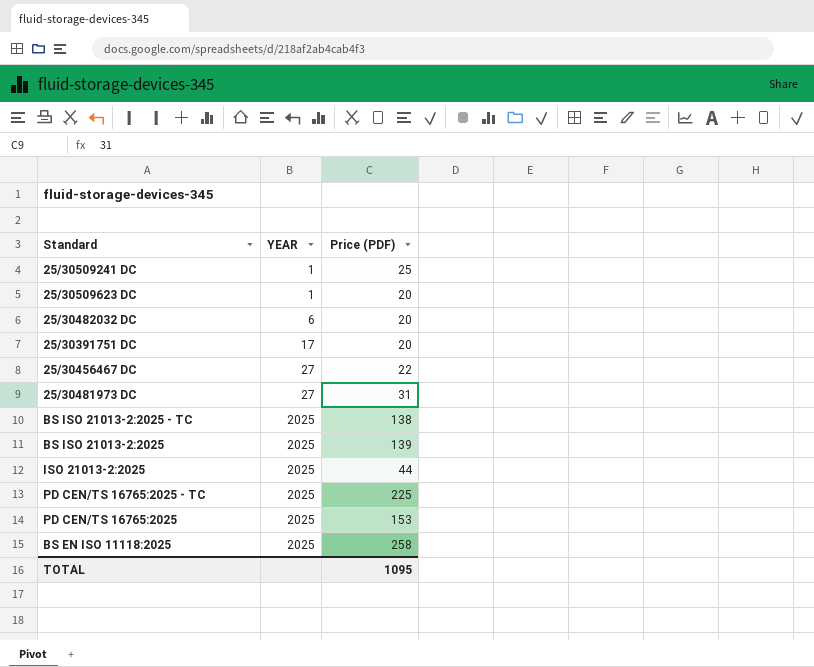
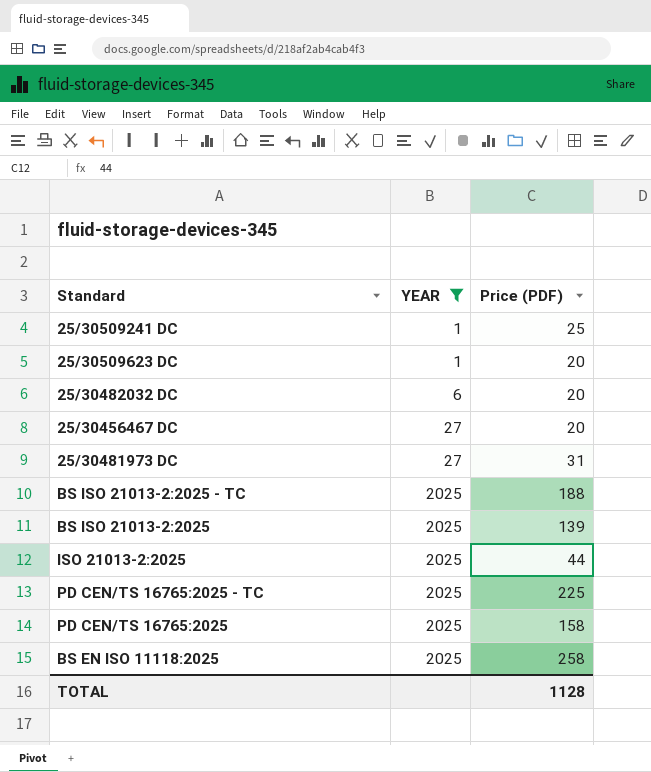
filter: none -> YEAR != 17
25/30456467 DC | Price (PDF): 22 -> 20
BS ISO 21013-2:2025 - TC | Price (PDF): 138 -> 188
PD CEN/TS 16765:2025 | Price (PDF): 153 -> 158
TOTAL | Price (PDF): 1095 -> 1128

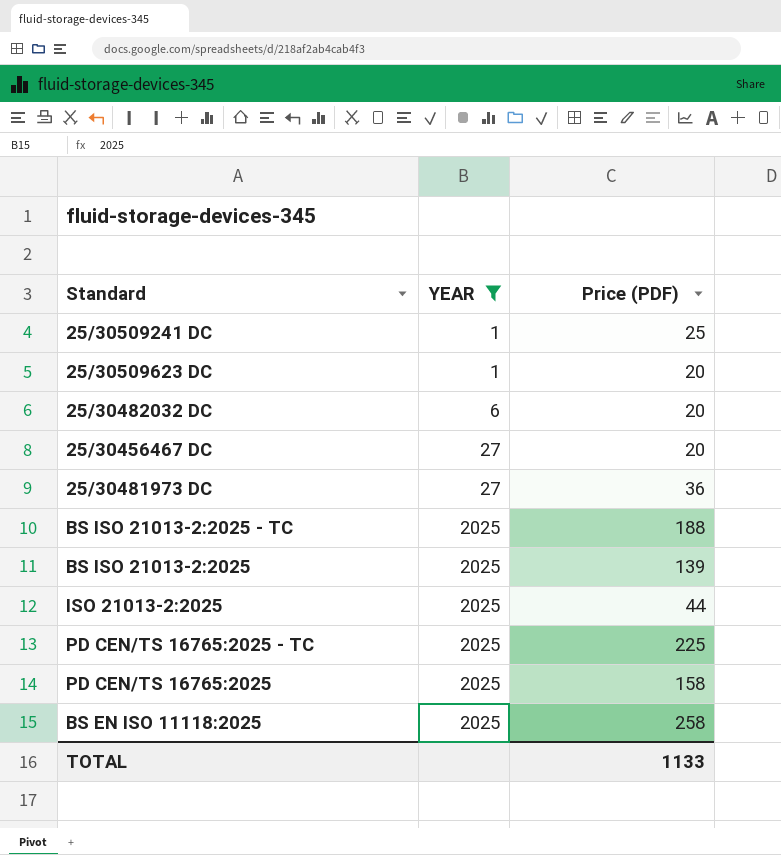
25/30481973 DC | Price (PDF): 31 -> 36
TOTAL | Price (PDF): 1128 -> 1133

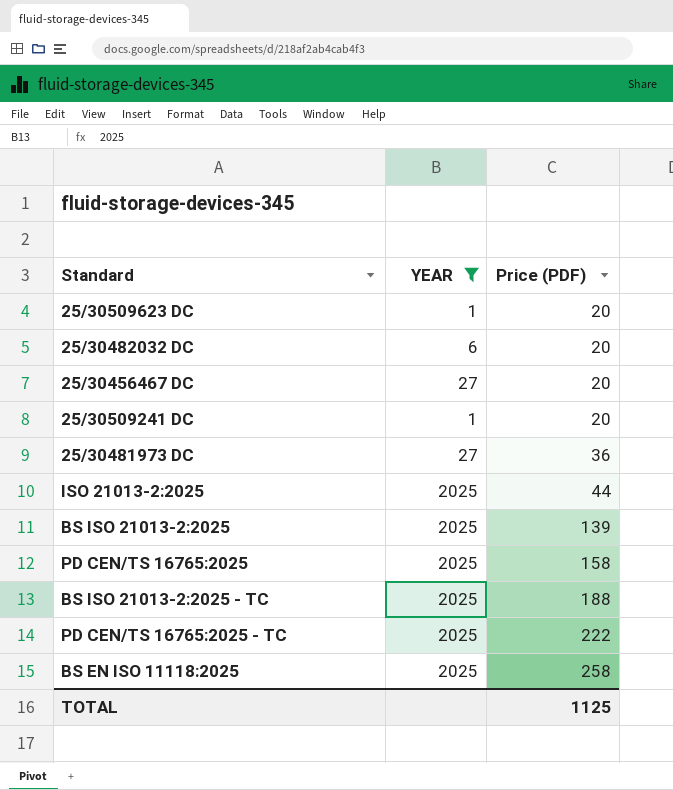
row order: YEAR ascending -> Price (PDF) ascending
25/30509241 DC | Price (PDF): 25 -> 20
PD CEN/TS 16765:2025 - TC | Price (PDF): 225 -> 222
TOTAL | Price (PDF): 1133 -> 1125

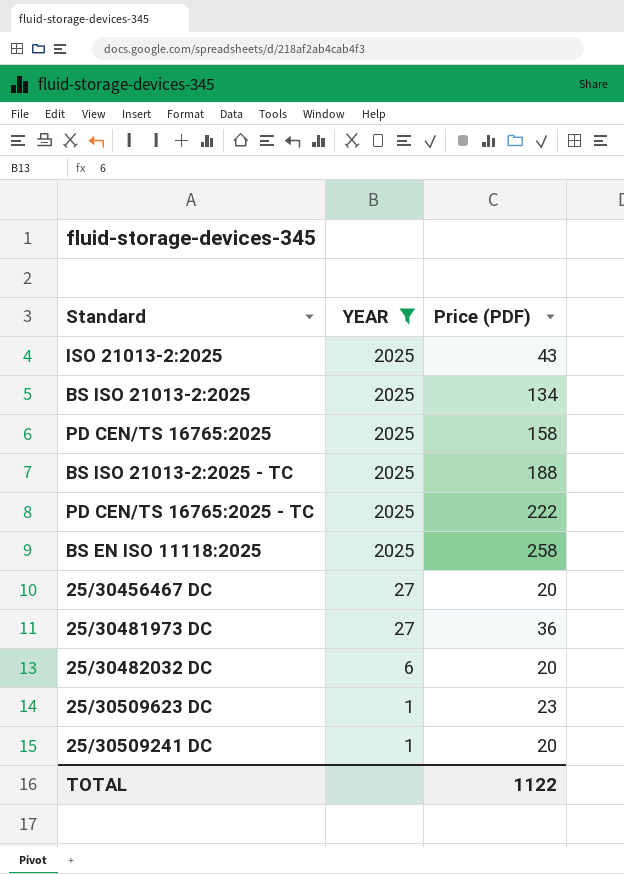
row order: Price (PDF) ascending -> YEAR descending
ISO 21013-2:2025 | Price (PDF): 44 -> 43
BS ISO 21013-2:2025 | Price (PDF): 139 -> 134
25/30509623 DC | Price (PDF): 20 -> 23
TOTAL | Price (PDF): 1125 -> 1122

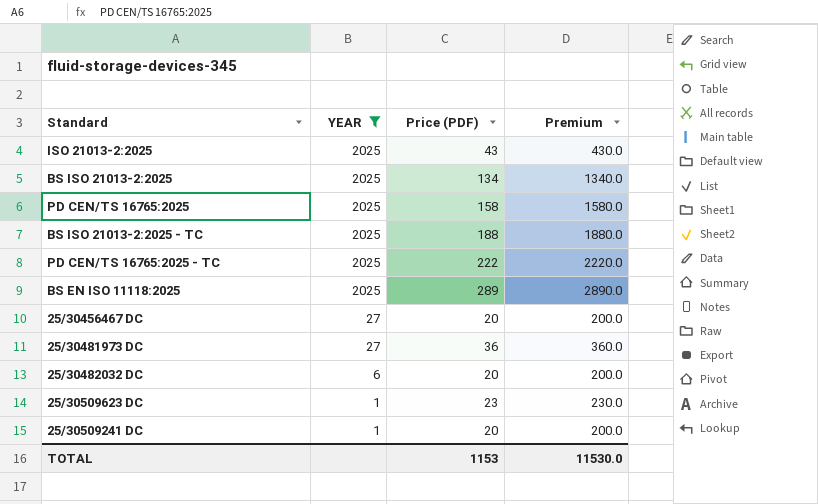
column Premium | formula: none -> [Price (PDF)] * 10
BS EN ISO 11118:2025 | Price (PDF): 258 -> 289
TOTAL | Price (PDF): 1122 -> 1153

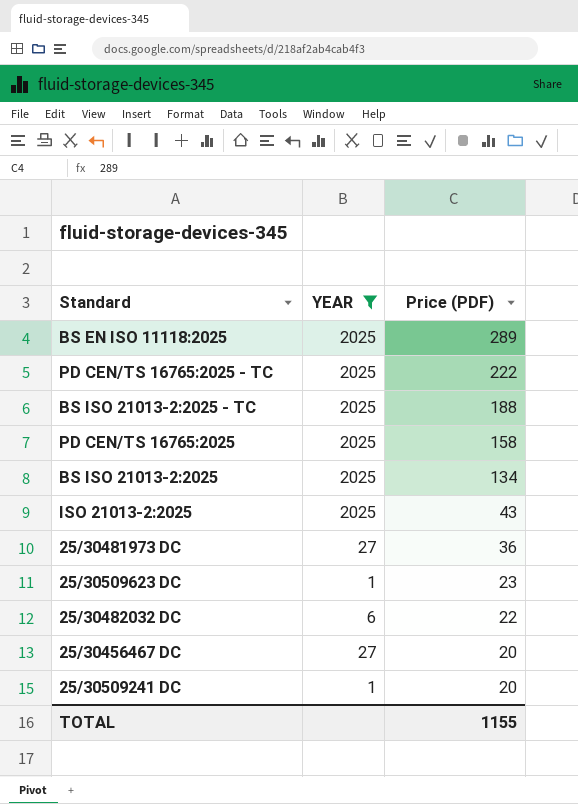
row order: YEAR descending -> Price (PDF) descending
column Premium | formula: [Price (PDF)] * 10 -> none
25/30482032 DC | Price (PDF): 20 -> 22
TOTAL | Price (PDF): 1153 -> 1155

